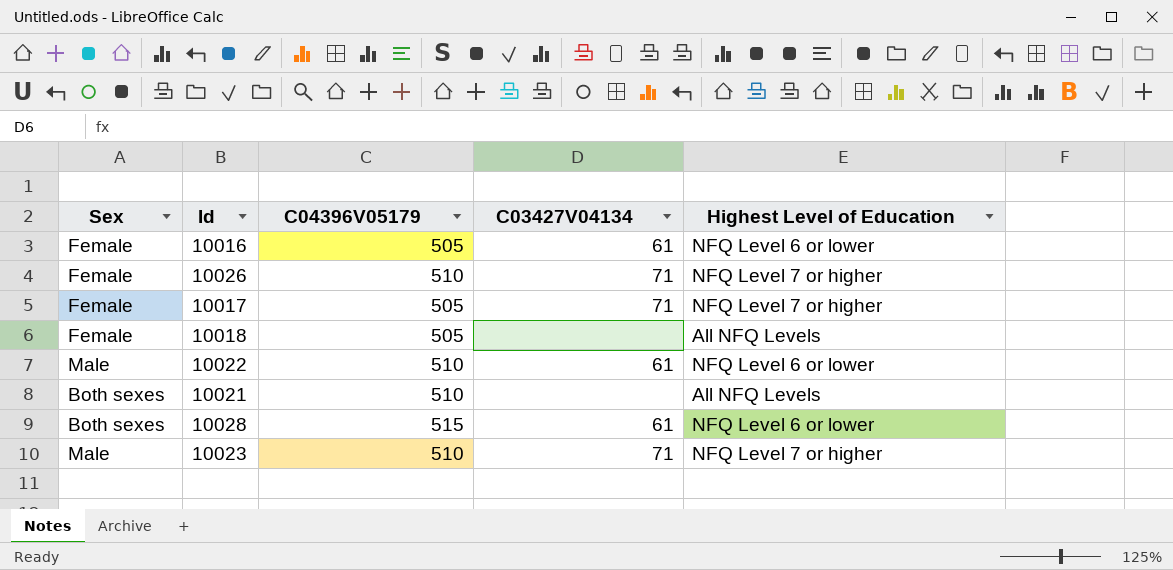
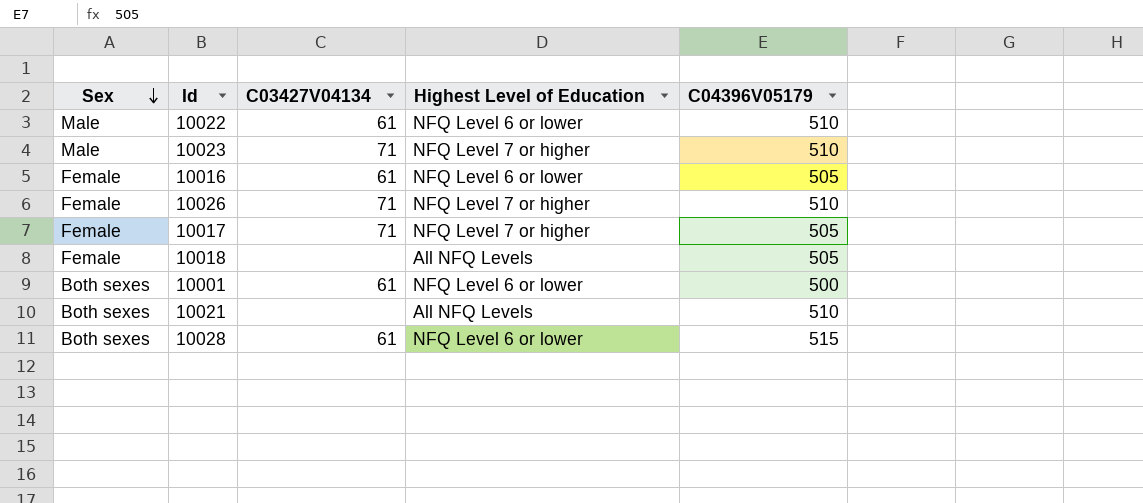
row order: none -> Sex descending
column C04396V05179 | position: 3 -> 5
row 10001: none -> Both sexes | 61 | NFQ Level 6 or lower | 500

